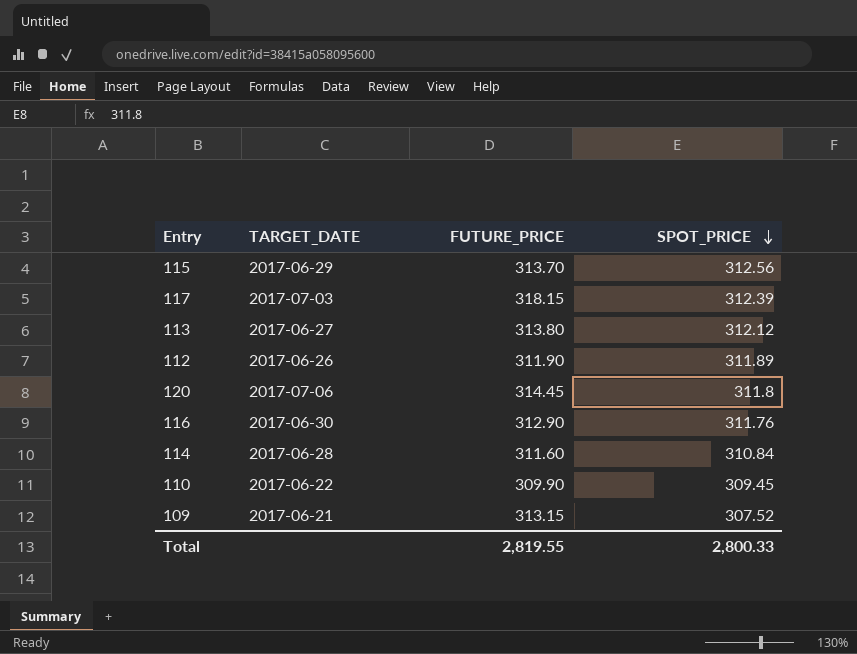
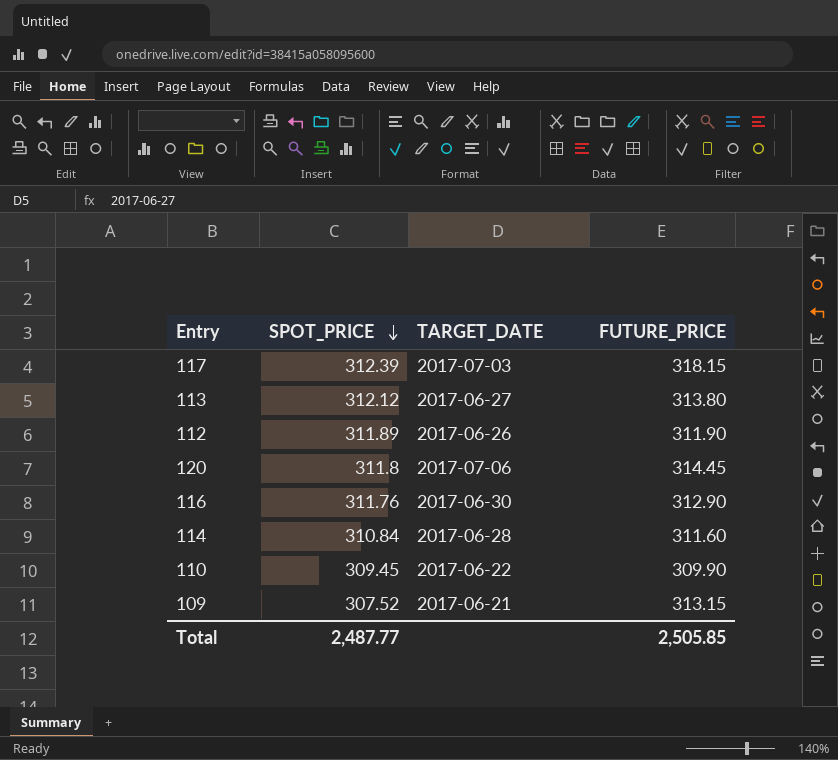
column SPOT_PRICE | position: 4 -> 2
row 115: 2017-06-29 | 313.70 | 312.56 -> none
Total | SPOT_PRICE: 2,800.33 -> 2,487.77
Total | FUTURE_PRICE: 2,819.55 -> 2,505.85

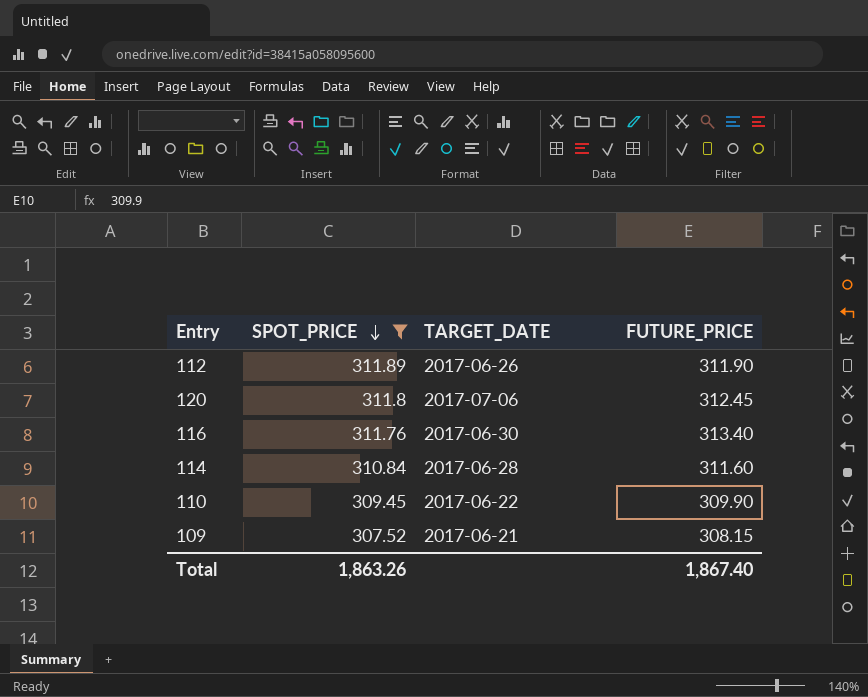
filter: none -> SPOT_PRICE <= 311.89
120 | FUTURE_PRICE: 314.45 -> 312.45
116 | FUTURE_PRICE: 312.90 -> 313.40
109 | FUTURE_PRICE: 313.15 -> 308.15
Total | SPOT_PRICE: 2,487.77 -> 1,863.26
Total | FUTURE_PRICE: 2,505.85 -> 1,867.40

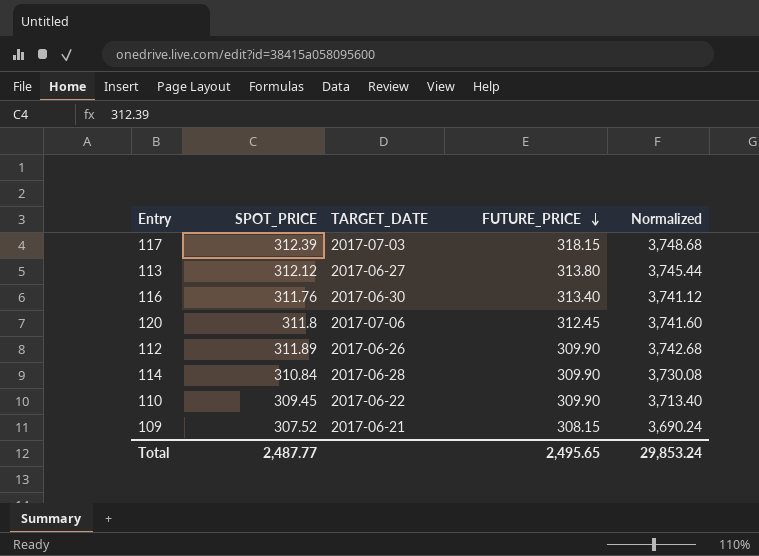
filter: SPOT_PRICE <= 311.89 -> none
row order: SPOT_PRICE descending -> FUTURE_PRICE descending
column Normalized | formula: none -> [SPOT_PRICE] * 12
112 | FUTURE_PRICE: 311.90 -> 309.90
114 | FUTURE_PRICE: 311.60 -> 309.90
Total | SPOT_PRICE: 1,863.26 -> 2,487.77
Total | FUTURE_PRICE: 1,867.40 -> 2,495.65

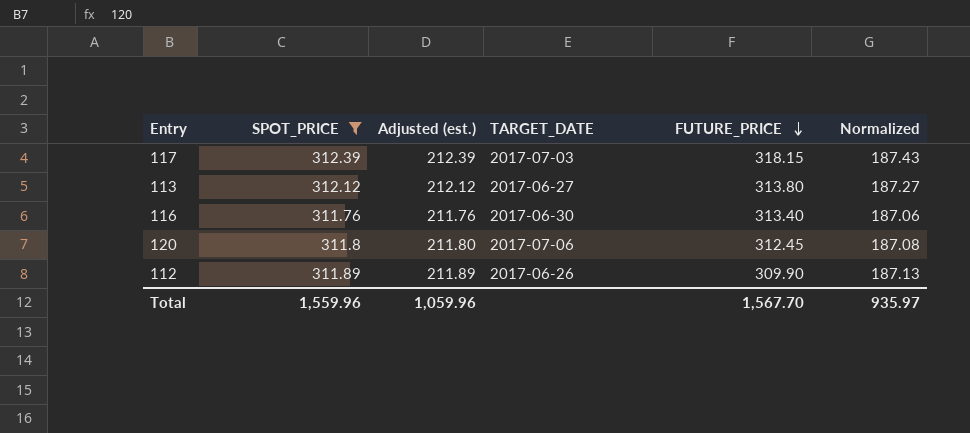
filter: none -> SPOT_PRICE >= 311.76
column Adjusted (est.) | formula: none -> [SPOT_PRICE] - 100
column Normalized | formula: [SPOT_PRICE] * 12 -> [SPOT_PRICE] * 0.6
Total | SPOT_PRICE: 2,487.77 -> 1,559.96
Total | FUTURE_PRICE: 2,495.65 -> 1,567.70
Total | Normalized: 29,853.24 -> 935.97

